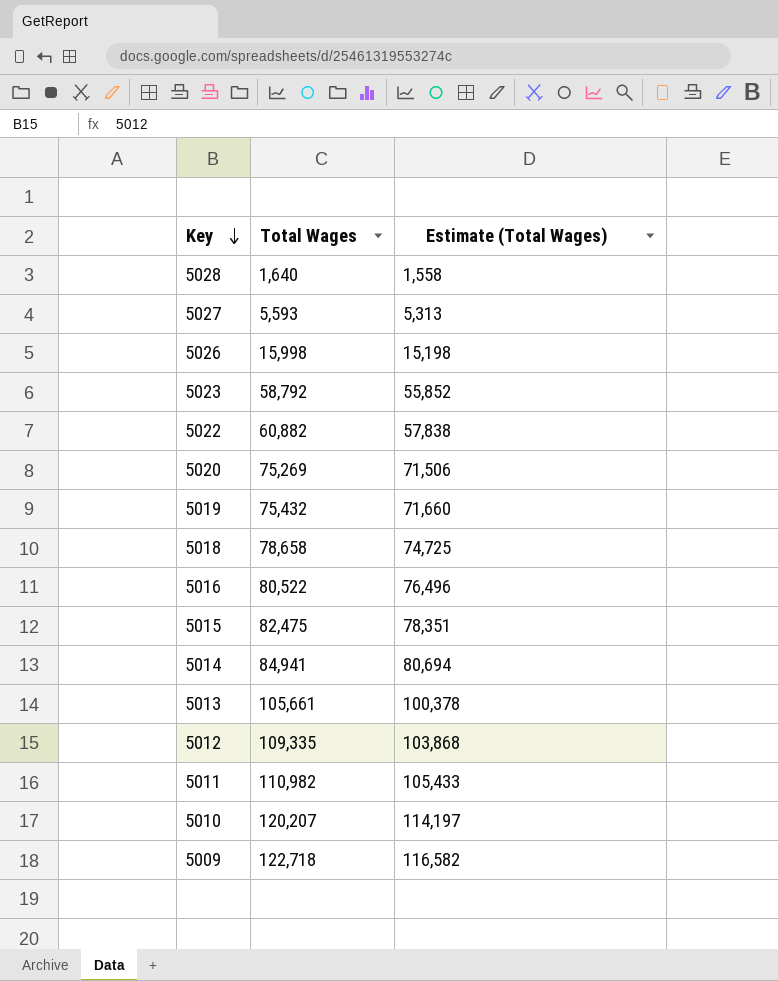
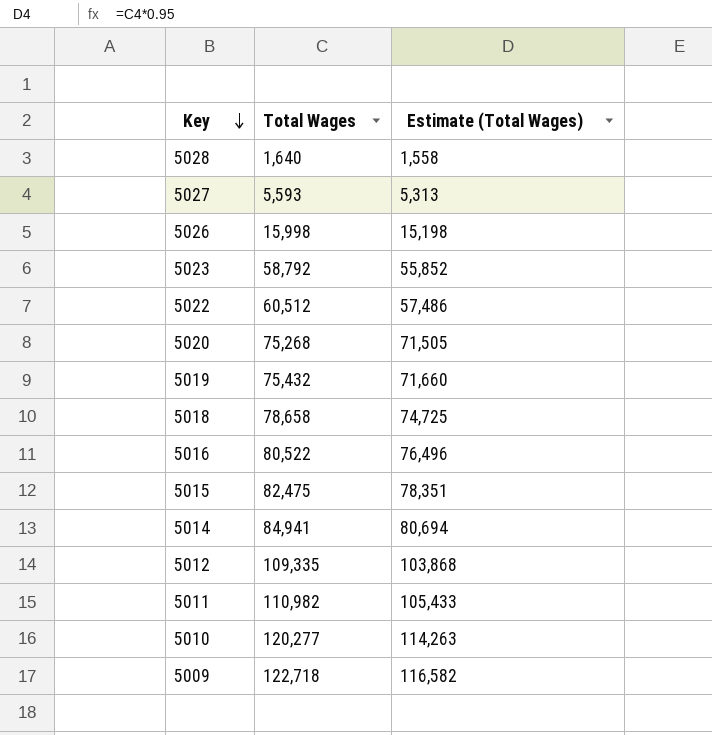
row 5013: 105,661 | 100,378 -> none
5022 | Total Wages: 60,882 -> 60,512
5022 | Estimate (Total Wages): 57,838 -> 57,486
5020 | Total Wages: 75,269 -> 75,268
5020 | Estimate (Total Wages): 71,506 -> 71,505
5010 | Total Wages: 120,207 -> 120,277
5010 | Estimate (Total Wages): 114,197 -> 114,263

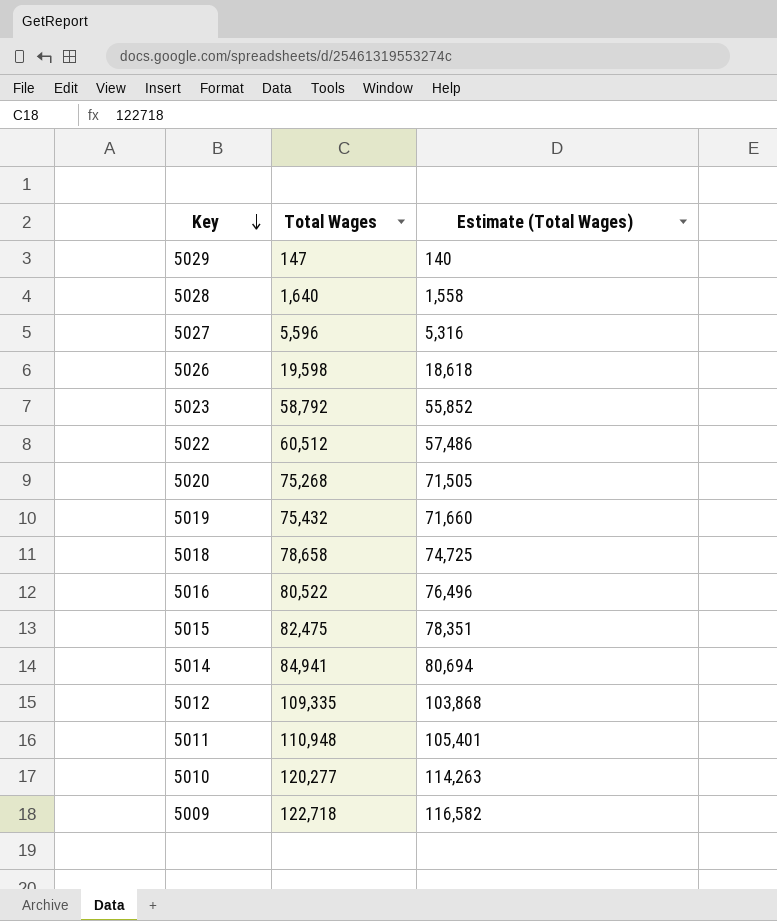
row 5029: none -> 147 | 140
5027 | Total Wages: 5,593 -> 5,596
5027 | Estimate (Total Wages): 5,313 -> 5,316
5026 | Total Wages: 15,998 -> 19,598
5026 | Estimate (Total Wages): 15,198 -> 18,618
5011 | Total Wages: 110,982 -> 110,948
5011 | Estimate (Total Wages): 105,433 -> 105,401

